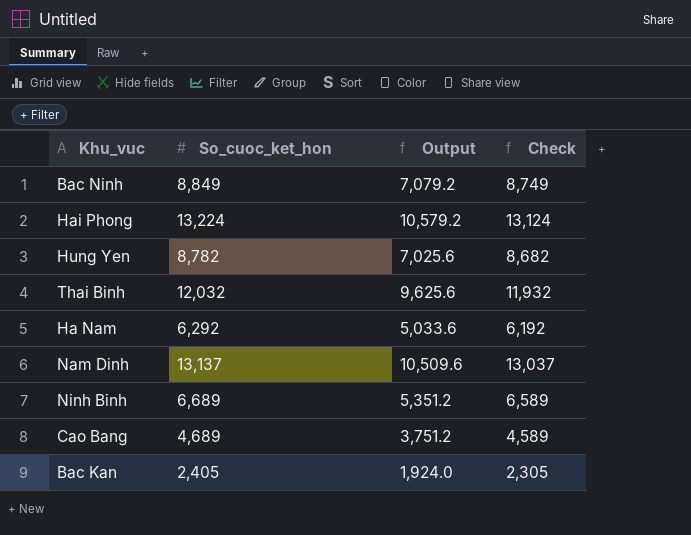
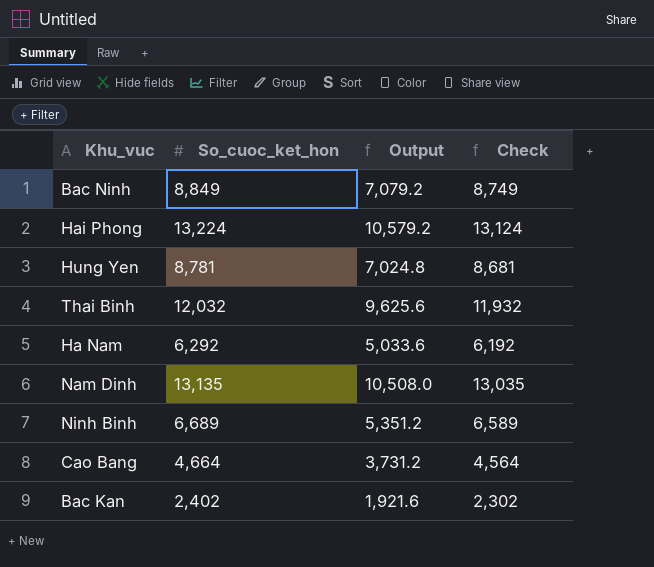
Hung Yen | So_cuoc_ket_hon: 8,782 -> 8,781
Hung Yen | Output: 7,025.6 -> 7,024.8
Hung Yen | Check: 8,682 -> 8,681
Nam Dinh | So_cuoc_ket_hon: 13,137 -> 13,135
Nam Dinh | Output: 10,509.6 -> 10,508.0
Nam Dinh | Check: 13,037 -> 13,035
Cao Bang | So_cuoc_ket_hon: 4,689 -> 4,664
Cao Bang | Output: 3,751.2 -> 3,731.2
Cao Bang | Check: 4,589 -> 4,564
Bac Kan | So_cuoc_ket_hon: 2,405 -> 2,402
Bac Kan | Output: 1,924.0 -> 1,921.6
Bac Kan | Check: 2,305 -> 2,302

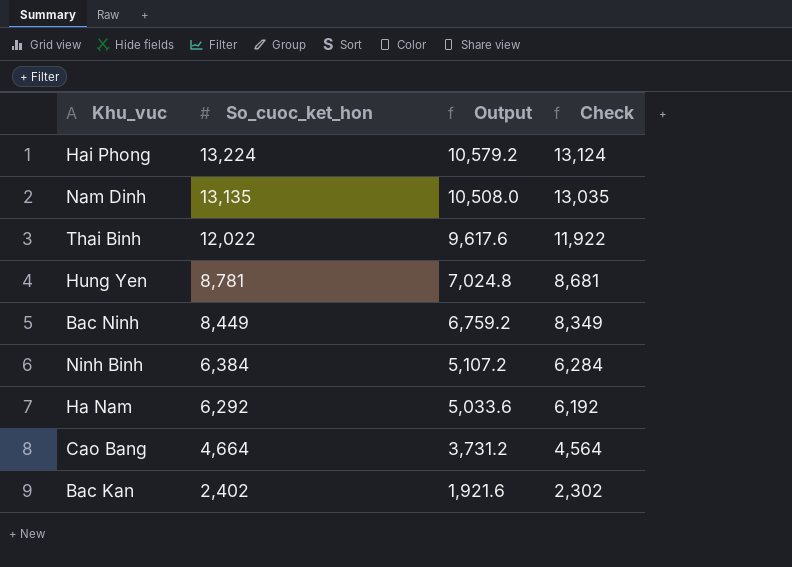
row order: none -> So_cuoc_ket_hon descending
Thai Binh | So_cuoc_ket_hon: 12,032 -> 12,022
Thai Binh | Output: 9,625.6 -> 9,617.6
Thai Binh | Check: 11,932 -> 11,922
Bac Ninh | So_cuoc_ket_hon: 8,849 -> 8,449
Bac Ninh | Output: 7,079.2 -> 6,759.2
Bac Ninh | Check: 8,749 -> 8,349
Ninh Binh | So_cuoc_ket_hon: 6,689 -> 6,384
Ninh Binh | Output: 5,351.2 -> 5,107.2
Ninh Binh | Check: 6,589 -> 6,284

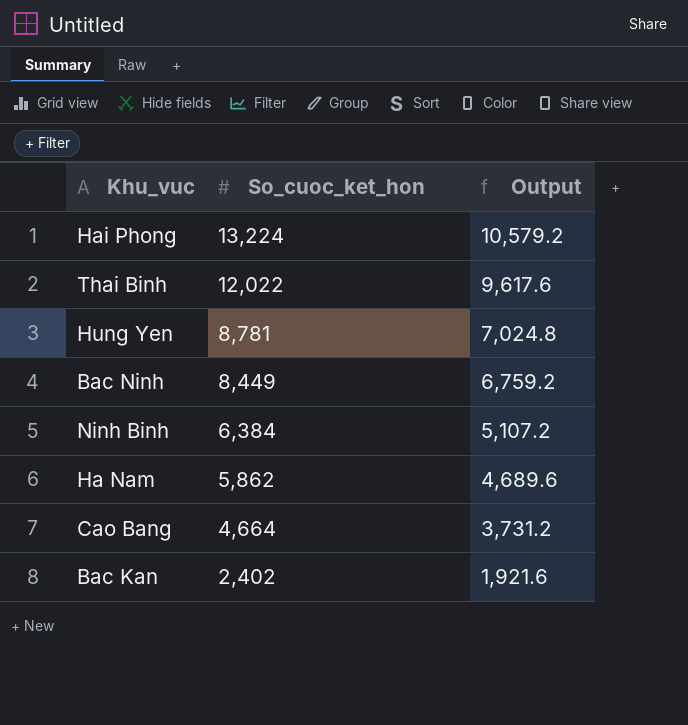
column Check | formula: [So_cuoc_ket_hon] - 100 -> none
row Nam Dinh: 13,135 | 10,508.0 | 13,035 -> none
Ha Nam | So_cuoc_ket_hon: 6,292 -> 5,862
Ha Nam | Output: 5,033.6 -> 4,689.6

